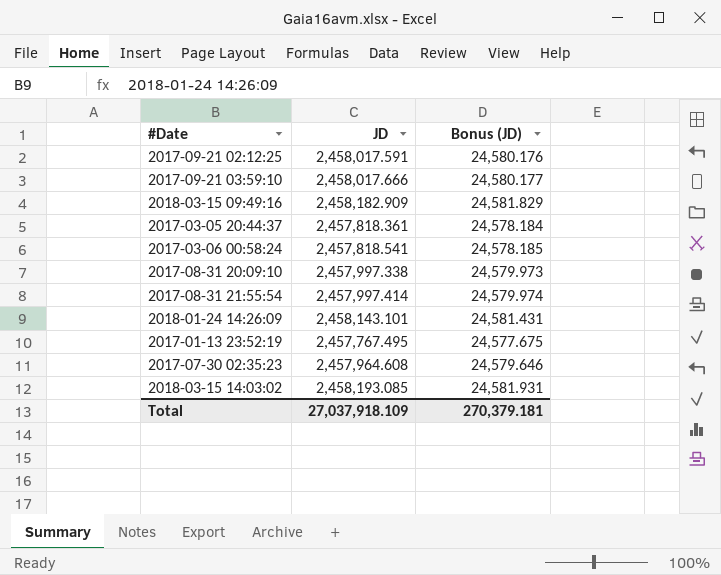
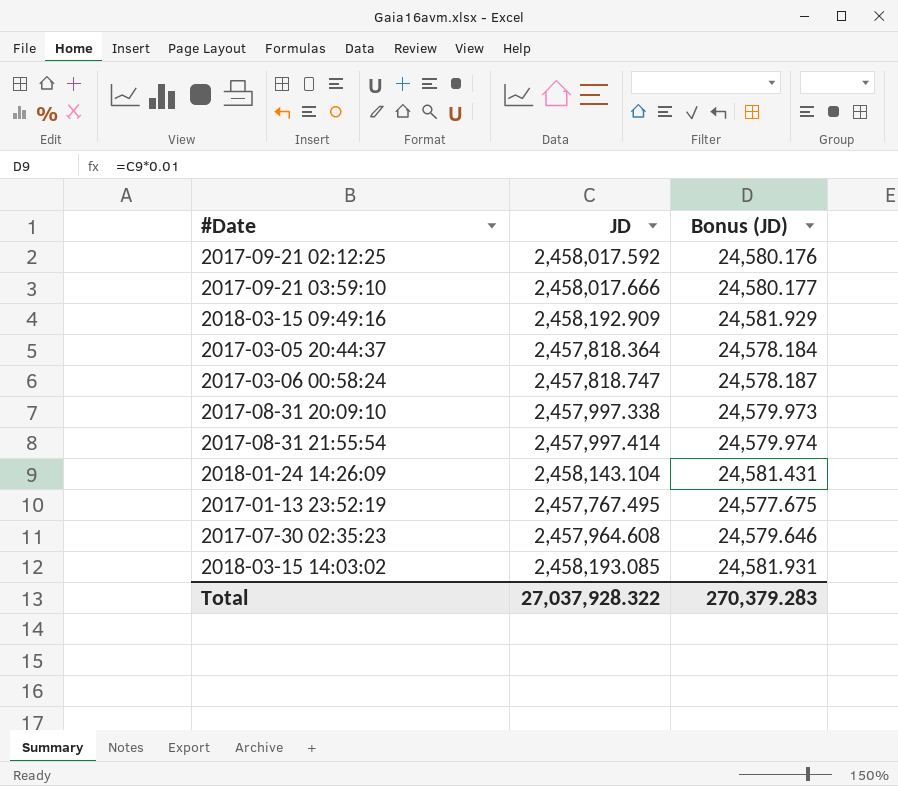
2017-09-21 02:12:25 | JD: 2,458,017.591 -> 2,458,017.592
2018-03-15 09:49:16 | JD: 2,458,182.909 -> 2,458,192.909
2018-03-15 09:49:16 | Bonus (JD): 24,581.829 -> 24,581.929
2017-03-05 20:44:37 | JD: 2,457,818.361 -> 2,457,818.364
2017-03-06 00:58:24 | JD: 2,457,818.541 -> 2,457,818.747
2017-03-06 00:58:24 | Bonus (JD): 24,578.185 -> 24,578.187
2018-01-24 14:26:09 | JD: 2,458,143.101 -> 2,458,143.104
Total | JD: 27,037,918.109 -> 27,037,928.322
Total | Bonus (JD): 270,379.181 -> 270,379.283

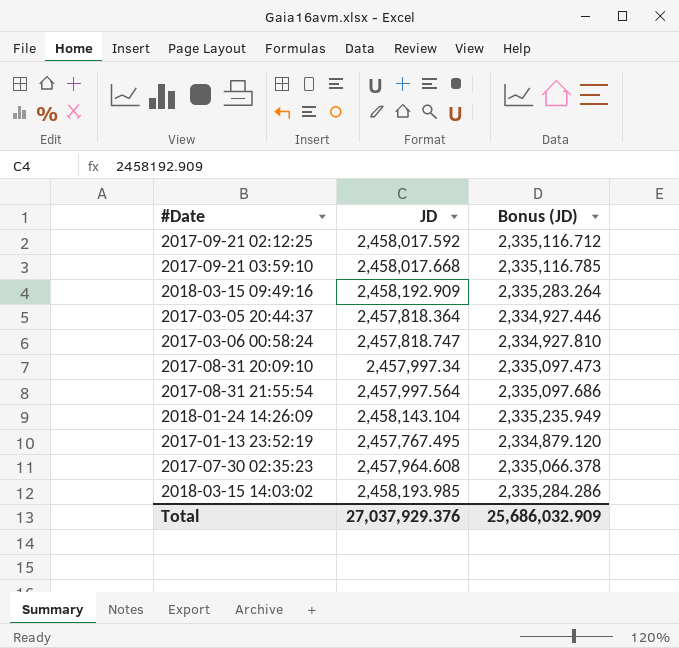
column Bonus (JD) | formula: [JD] * 0.01 -> [JD] * 0.95
2017-09-21 03:59:10 | JD: 2,458,017.666 -> 2,458,017.668
2017-08-31 20:09:10 | JD: 2,457,997.338 -> 2,457,997.34
2017-08-31 21:55:54 | JD: 2,457,997.414 -> 2,457,997.564
2018-03-15 14:03:02 | JD: 2,458,193.085 -> 2,458,193.985
Total | JD: 27,037,928.322 -> 27,037,929.376
Total | Bonus (JD): 270,379.283 -> 25,686,032.909

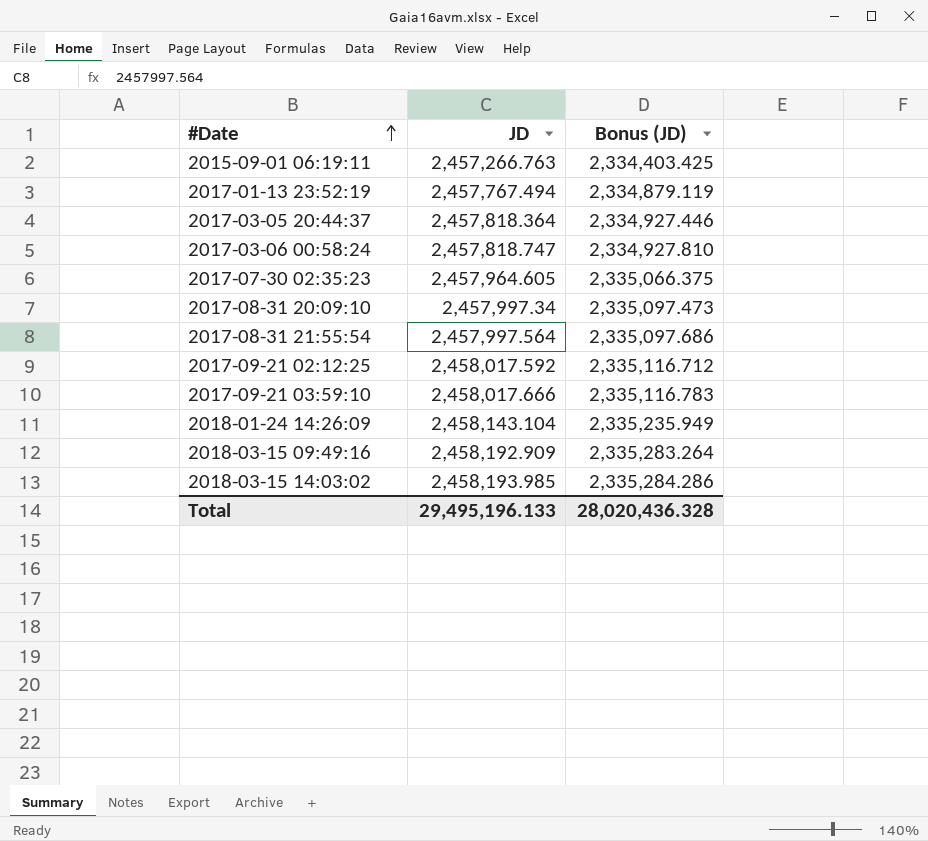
row order: none -> #Date ascending
row 2015-09-01 06:19:11: none -> 2,457,266.763 | 2,334,403.425
2017-01-13 23:52:19 | JD: 2,457,767.495 -> 2,457,767.494
2017-01-13 23:52:19 | Bonus (JD): 2,334,879.120 -> 2,334,879.119
2017-07-30 02:35:23 | JD: 2,457,964.608 -> 2,457,964.605
2017-07-30 02:35:23 | Bonus (JD): 2,335,066.378 -> 2,335,066.375
2017-09-21 03:59:10 | JD: 2,458,017.668 -> 2,458,017.666
2017-09-21 03:59:10 | Bonus (JD): 2,335,116.785 -> 2,335,116.783
Total | JD: 27,037,929.376 -> 29,495,196.133
Total | Bonus (JD): 25,686,032.909 -> 28,020,436.328

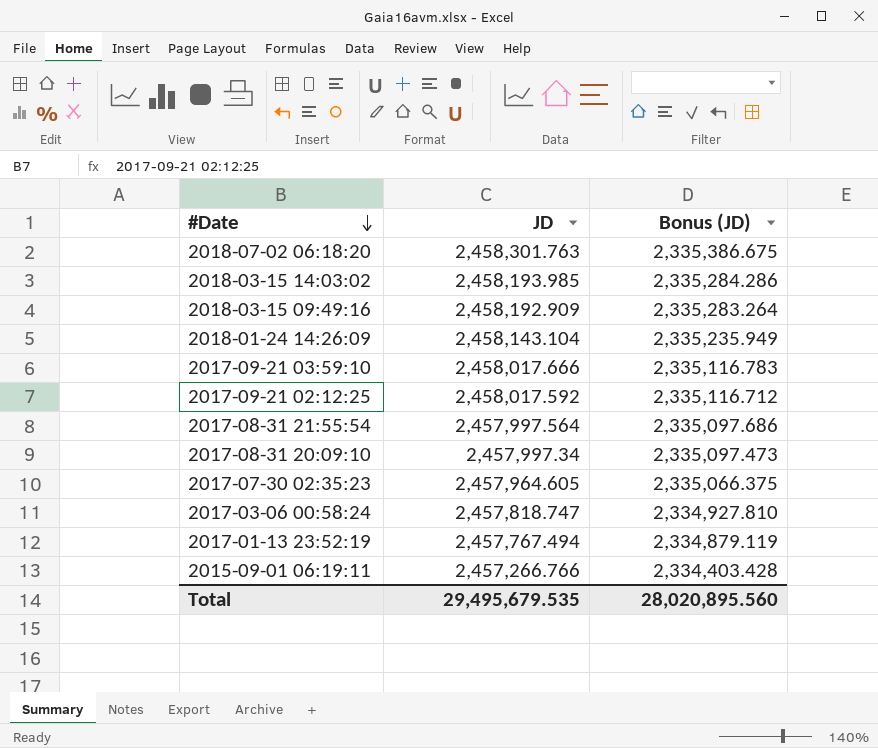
row order: #Date ascending -> #Date descending
row 2017-03-05 20:44:37: 2,457,818.364 | 2,334,927.446 -> none
row 2018-07-02 06:18:20: none -> 2,458,301.763 | 2,335,386.675
2015-09-01 06:19:11 | JD: 2,457,266.763 -> 2,457,266.766
2015-09-01 06:19:11 | Bonus (JD): 2,334,403.425 -> 2,334,403.428
Total | JD: 29,495,196.133 -> 29,495,679.535
Total | Bonus (JD): 28,020,436.328 -> 28,020,895.560

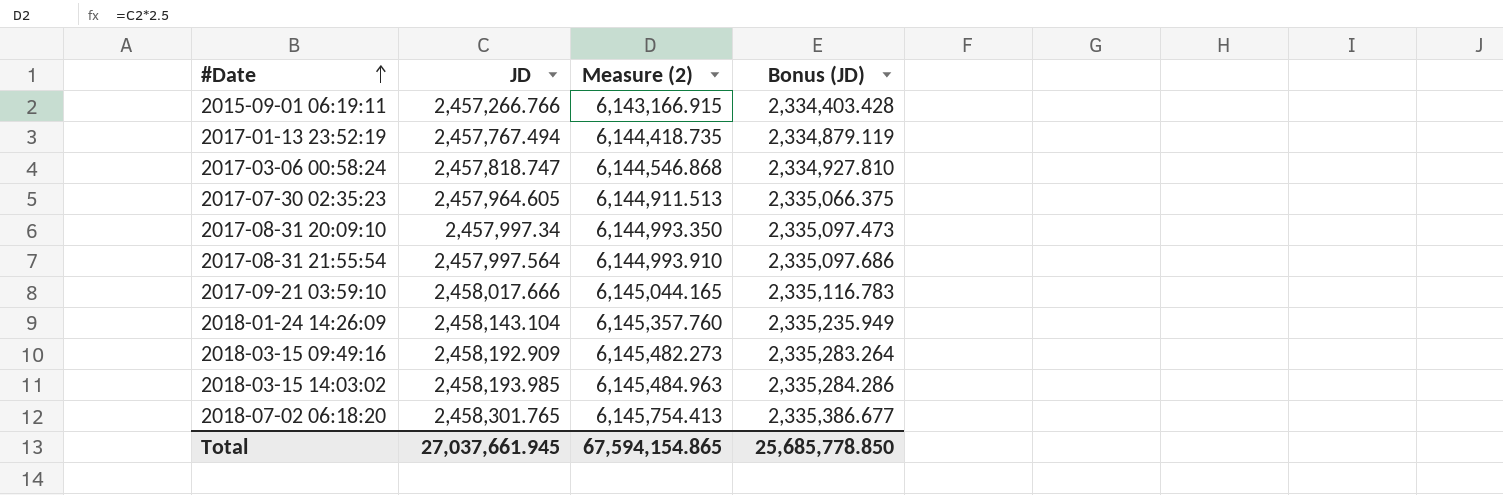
row order: #Date descending -> #Date ascending
column Measure (2) | formula: none -> [JD] * 2.5
row 2017-09-21 02:12:25: 2,458,017.592 | 2,335,116.712 -> none
2018-07-02 06:18:20 | JD: 2,458,301.763 -> 2,458,301.765
2018-07-02 06:18:20 | Bonus (JD): 2,335,386.675 -> 2,335,386.677
Total | JD: 29,495,679.535 -> 27,037,661.945
Total | Bonus (JD): 28,020,895.560 -> 25,685,778.850

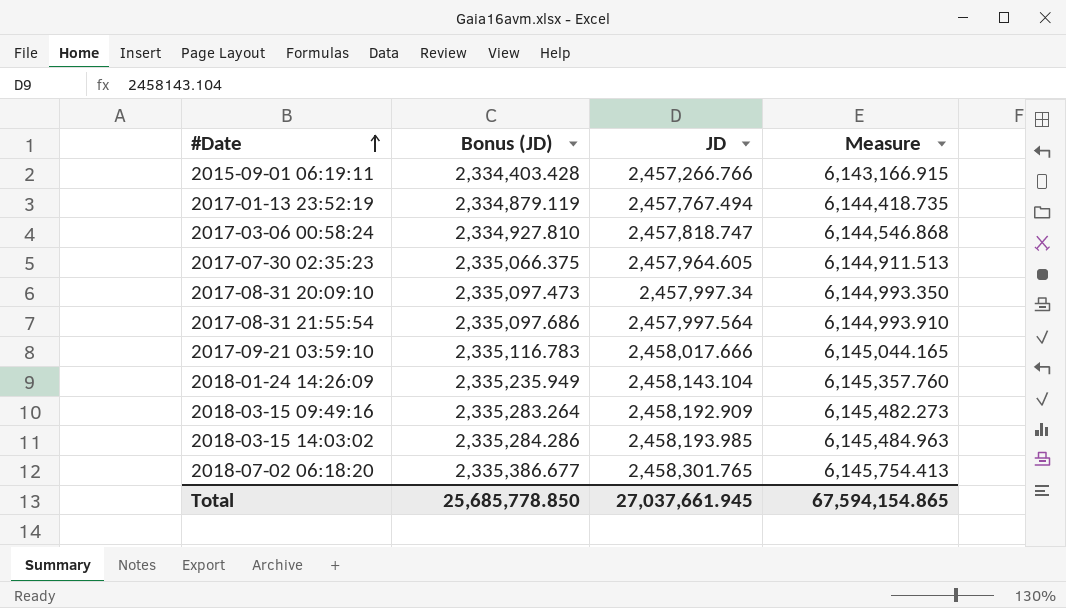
column Bonus (JD) | position: 4 -> 2
column name: Measure (2) -> Measure

